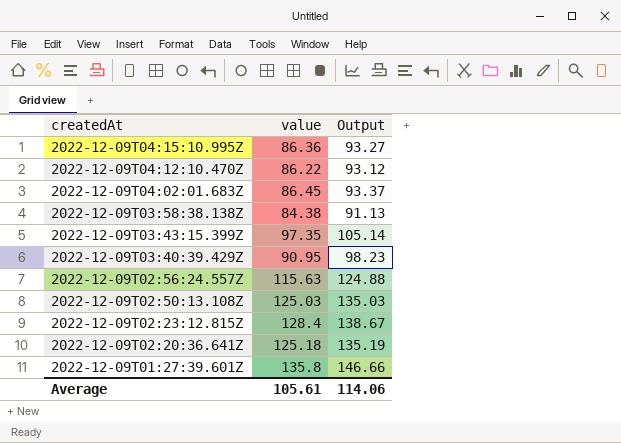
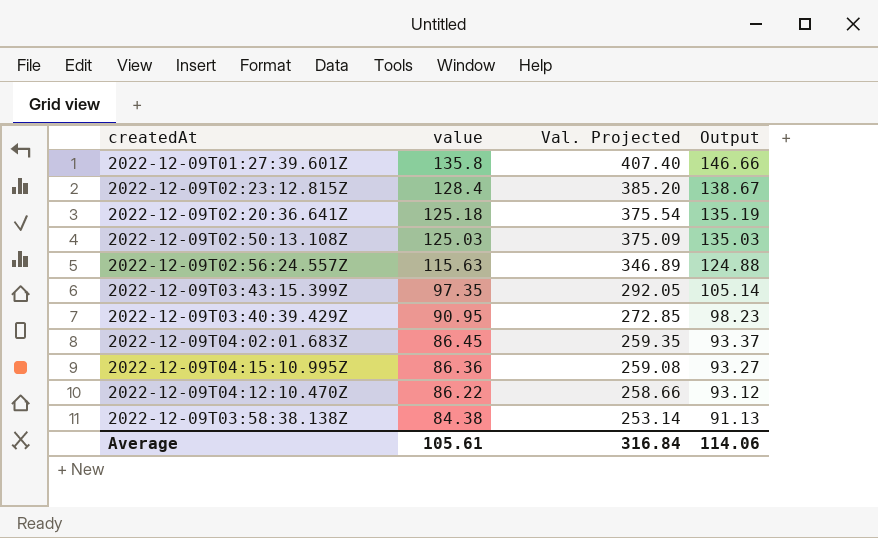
row order: createdAt descending -> value descending
column Val. Projected | formula: none -> [value] * 3

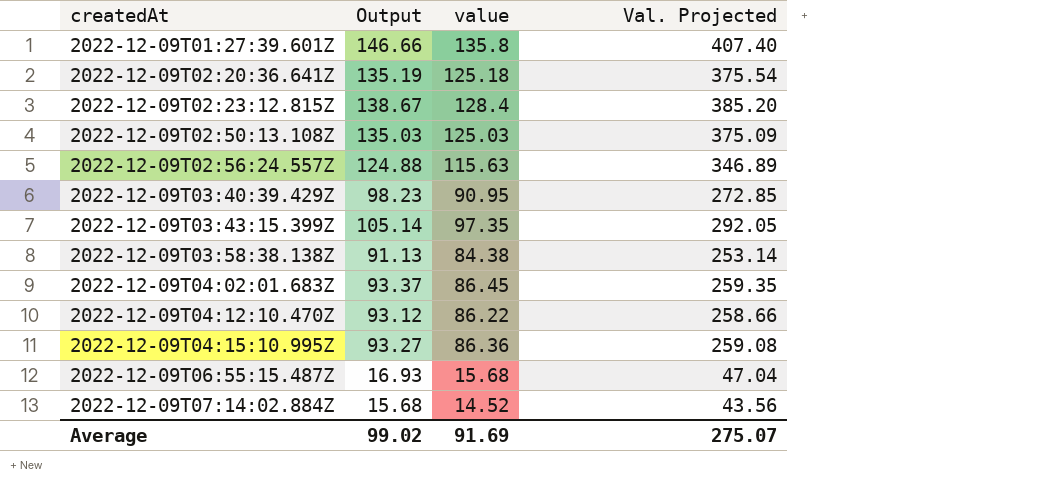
row order: value descending -> createdAt ascending
column Output | position: 4 -> 2
row 2022-12-09T06:55:15.487Z: none -> 16.93 | 15.68 | 47.04
row 2022-12-09T07:14:02.884Z: none -> 15.68 | 14.52 | 43.56
Average | Output: 114.06 -> 99.02
Average | value: 105.61 -> 91.69
Average | Val. Projected: 316.84 -> 275.07

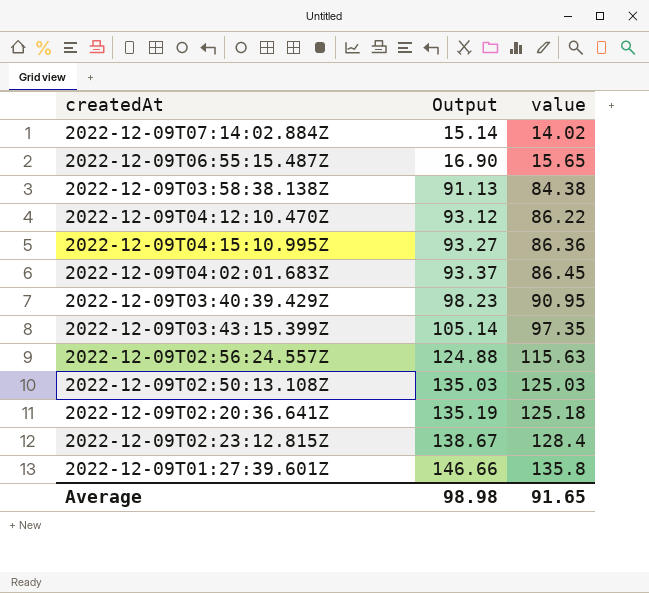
row order: createdAt ascending -> Output ascending
column Val. Projected | formula: [value] * 3 -> none
2022-12-09T07:14:02.884Z | Output: 15.68 -> 15.14
2022-12-09T07:14:02.884Z | value: 14.52 -> 14.02
2022-12-09T06:55:15.487Z | Output: 16.93 -> 16.90
2022-12-09T06:55:15.487Z | value: 15.68 -> 15.65
Average | Output: 99.02 -> 98.98
Average | value: 91.69 -> 91.65

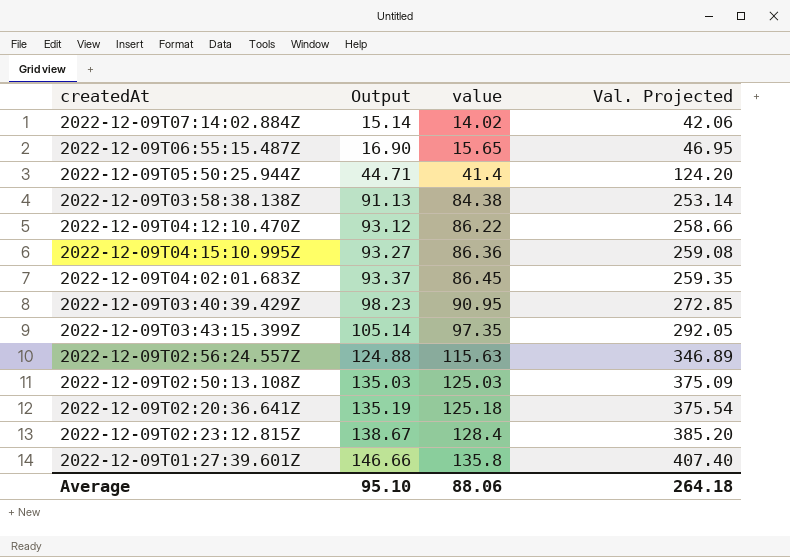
column Val. Projected | formula: none -> [value] * 3
row 2022-12-09T05:50:25.944Z: none -> 44.71 | 41.4 | 124.20
Average | Output: 98.98 -> 95.10
Average | value: 91.65 -> 88.06

